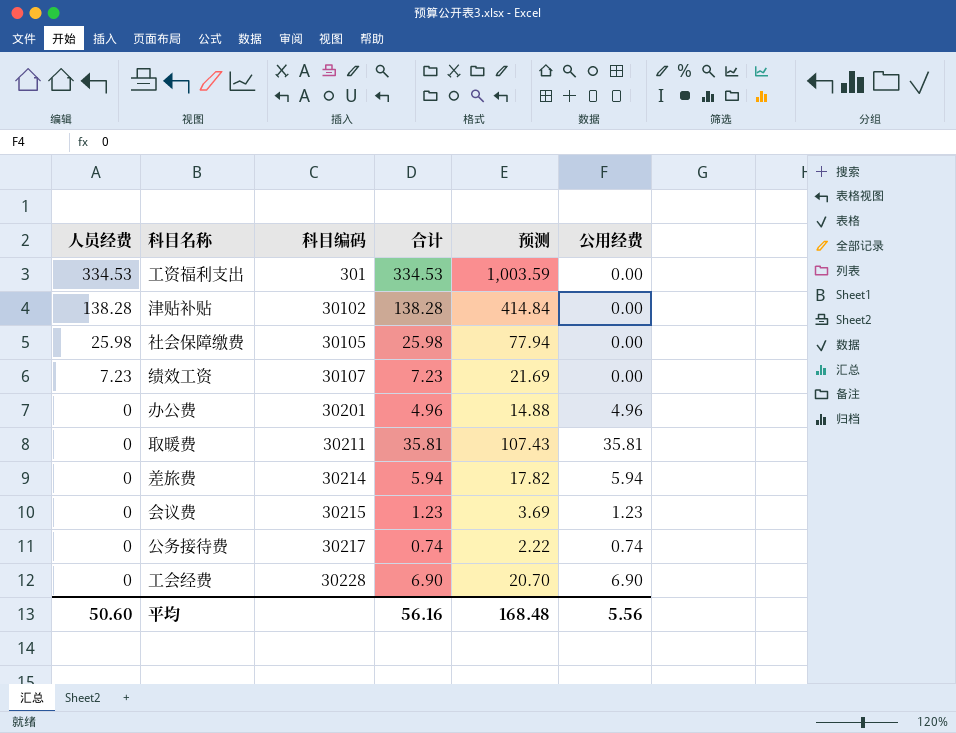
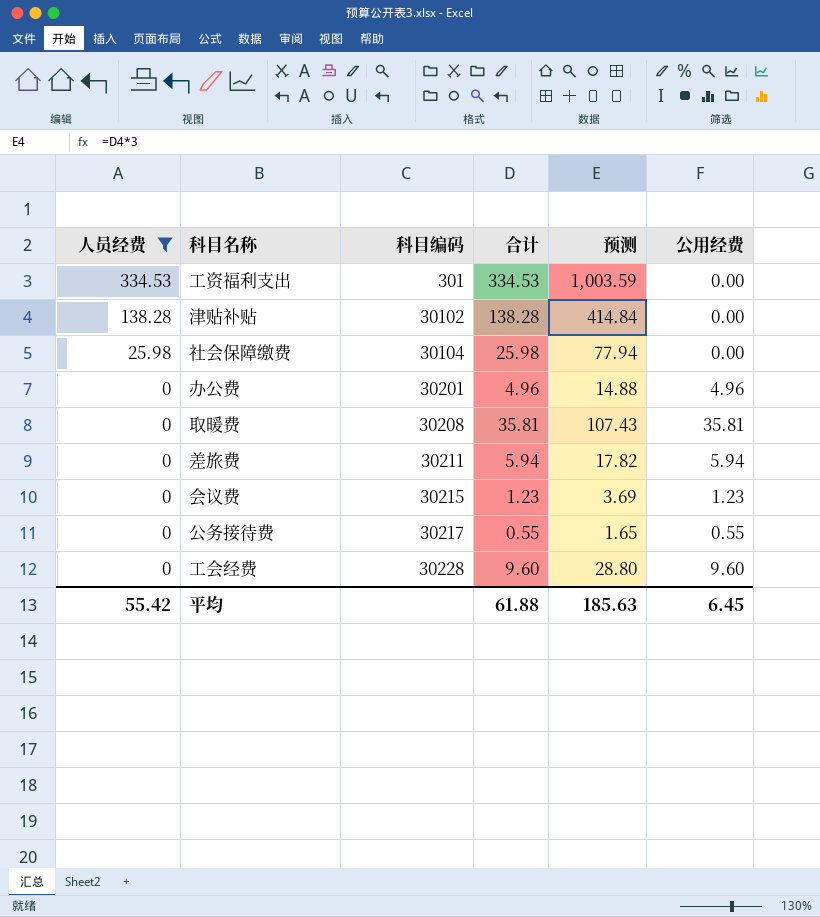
filter: none -> 人员经费 != 7.23
社会保障缴费 | 科目编码: 30105 -> 30104
取暖费 | 科目编码: 30211 -> 30208
差旅费 | 科目编码: 30214 -> 30211
公务接待费 | 合计: 0.74 -> 0.55
公务接待费 | 预测: 2.22 -> 1.65
公务接待费 | 公用经费: 0.74 -> 0.55
工会经费 | 合计: 6.90 -> 9.60
工会经费 | 预测: 20.70 -> 28.80
工会经费 | 公用经费: 6.90 -> 9.60
平均 | 人员经费: 50.60 -> 55.42
平均 | 合计: 56.16 -> 61.88
平均 | 预测: 168.48 -> 185.63
平均 | 公用经费: 5.56 -> 6.45

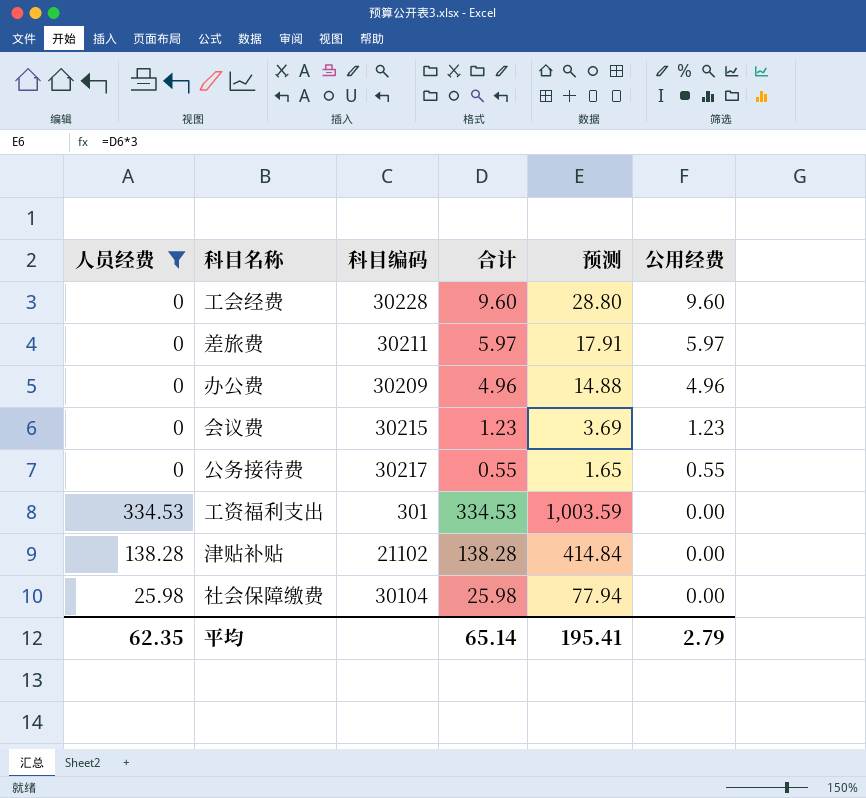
row order: 人员经费 descending -> 公用经费 descending
row 取暖费: 0 | 30208 | 35.81 | 107.43 | 35.81 -> none
差旅费 | 合计: 5.94 -> 5.97
差旅费 | 预测: 17.82 -> 17.91
差旅费 | 公用经费: 5.94 -> 5.97
办公费 | 科目编码: 30201 -> 30209
津贴补贴 | 科目编码: 30102 -> 21102
平均 | 人员经费: 55.42 -> 62.35
平均 | 合计: 61.88 -> 65.14
平均 | 预测: 185.63 -> 195.41
平均 | 公用经费: 6.45 -> 2.79

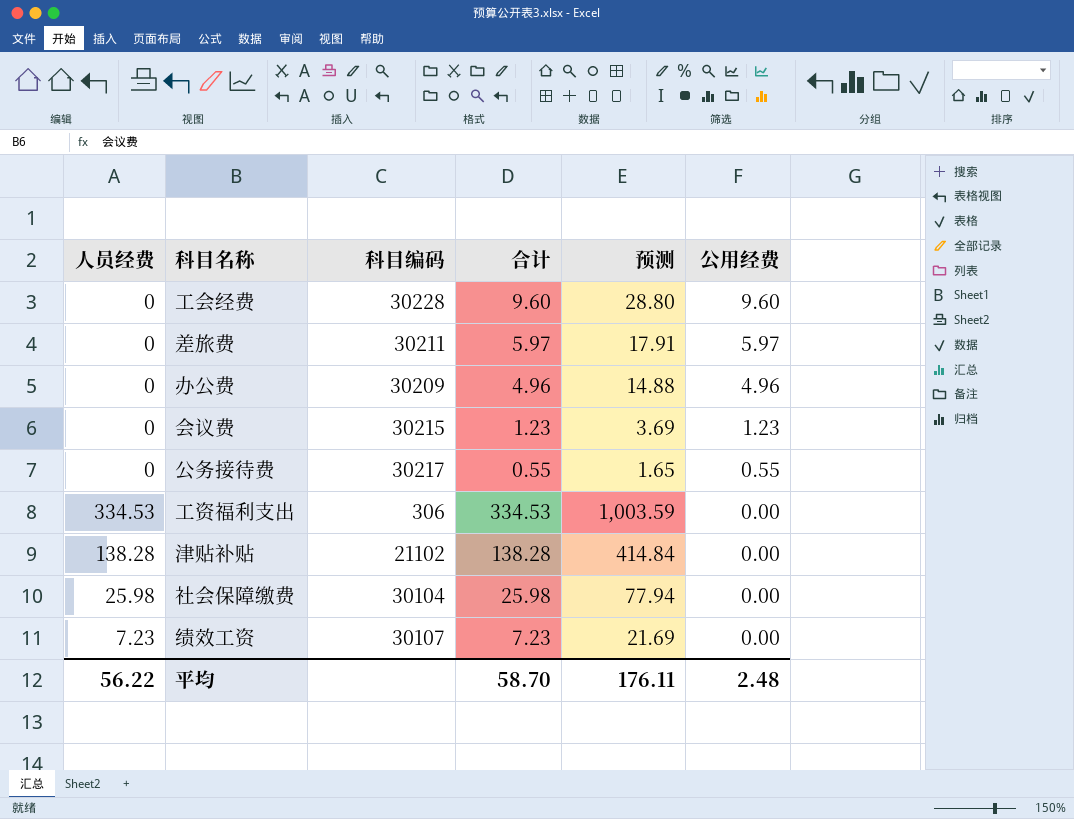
filter: 人员经费 != 7.23 -> none
工资福利支出 | 科目编码: 301 -> 306
平均 | 人员经费: 62.35 -> 56.22
平均 | 合计: 65.14 -> 58.70
平均 | 预测: 195.41 -> 176.11
平均 | 公用经费: 2.79 -> 2.48

